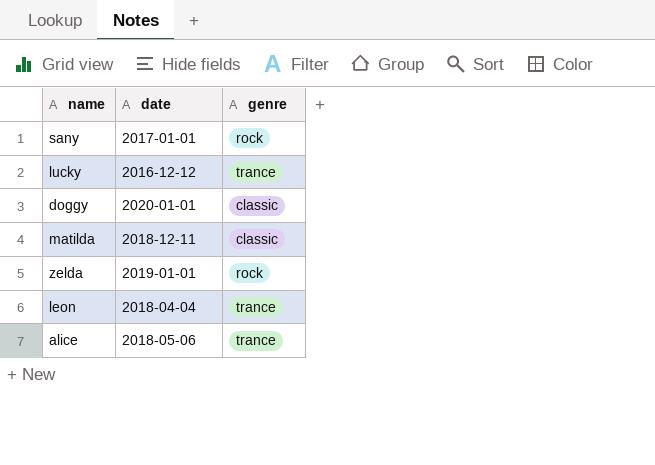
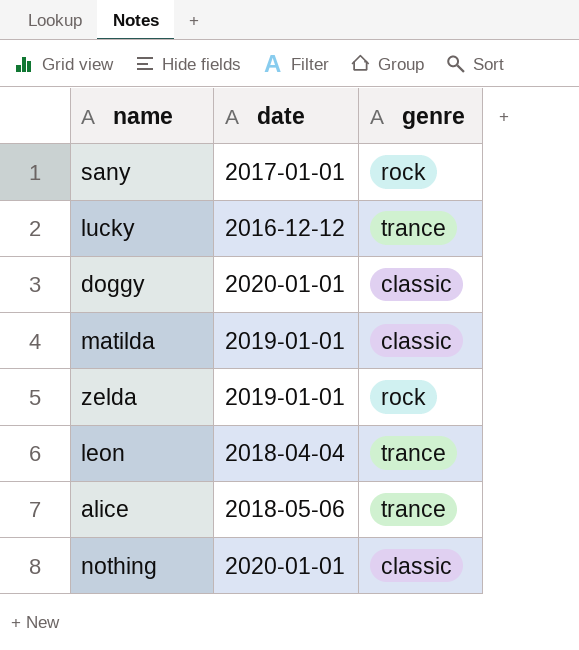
matilda | date: 2018-12-11 -> 2019-01-01
row nothing: none -> 2020-01-01 | classic

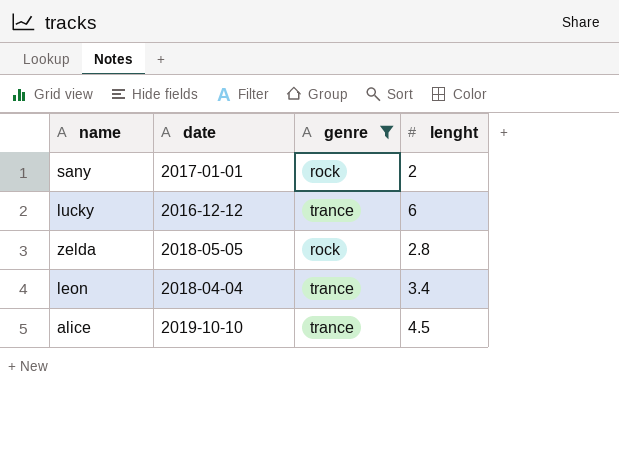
filter: none -> genre != classic
column lenght | position: none -> 4
zelda | date: 2019-01-01 -> 2018-05-05
alice | date: 2018-05-06 -> 2019-10-10

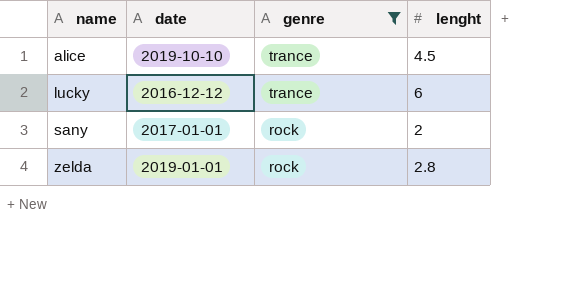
row order: none -> name ascending
row leon: 2018-04-04 | trance | 3.4 -> none
zelda | date: 2018-05-05 -> 2019-01-01

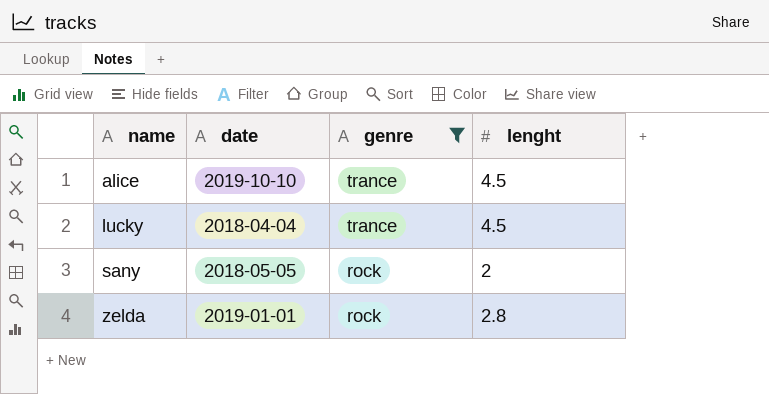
lucky | date: 2016-12-12 -> 2018-04-04
lucky | lenght: 6 -> 4.5
sany | date: 2017-01-01 -> 2018-05-05

